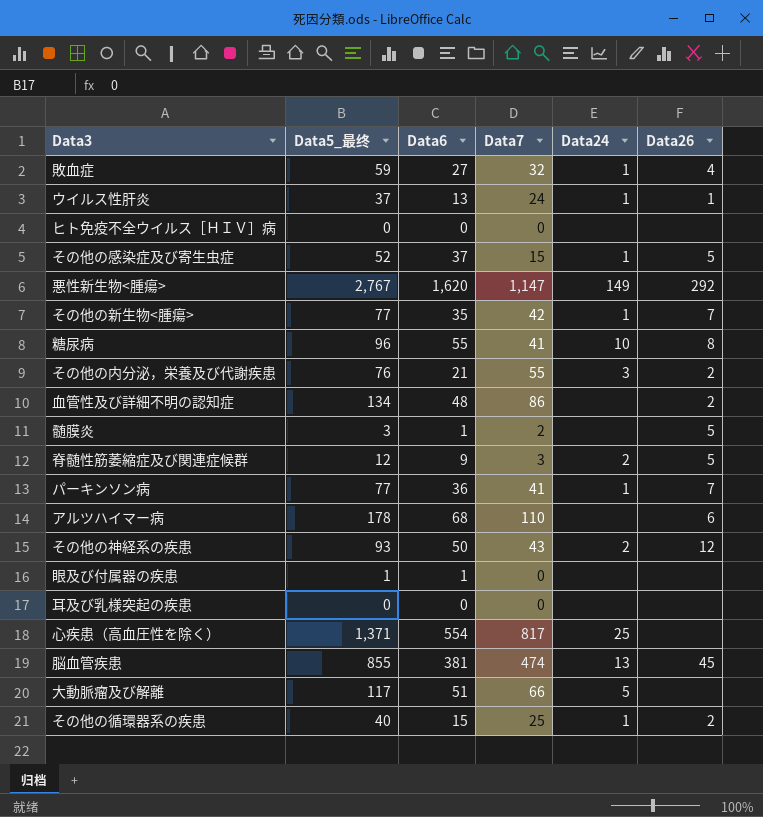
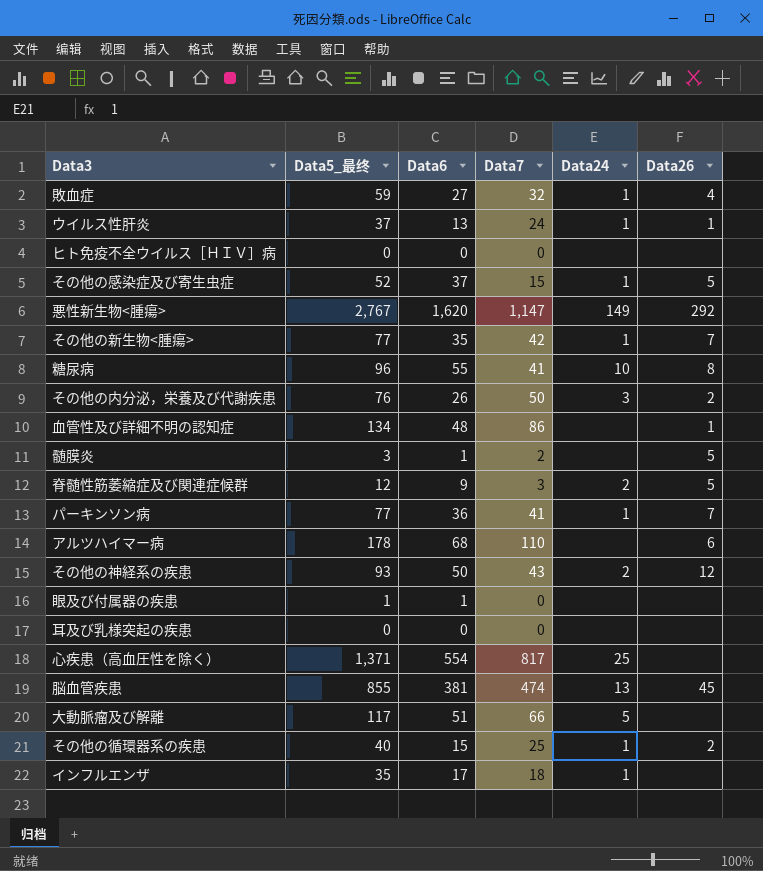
その他の内分泌，栄養及び代謝疾患 | Data6: 21 -> 26
その他の内分泌，栄養及び代謝疾患 | Data7: 55 -> 50
血管性及び詳細不明の認知症 | Data26: 2 -> 1
row インフルエンザ: none -> 35 | 17 | 18 | 1 | none

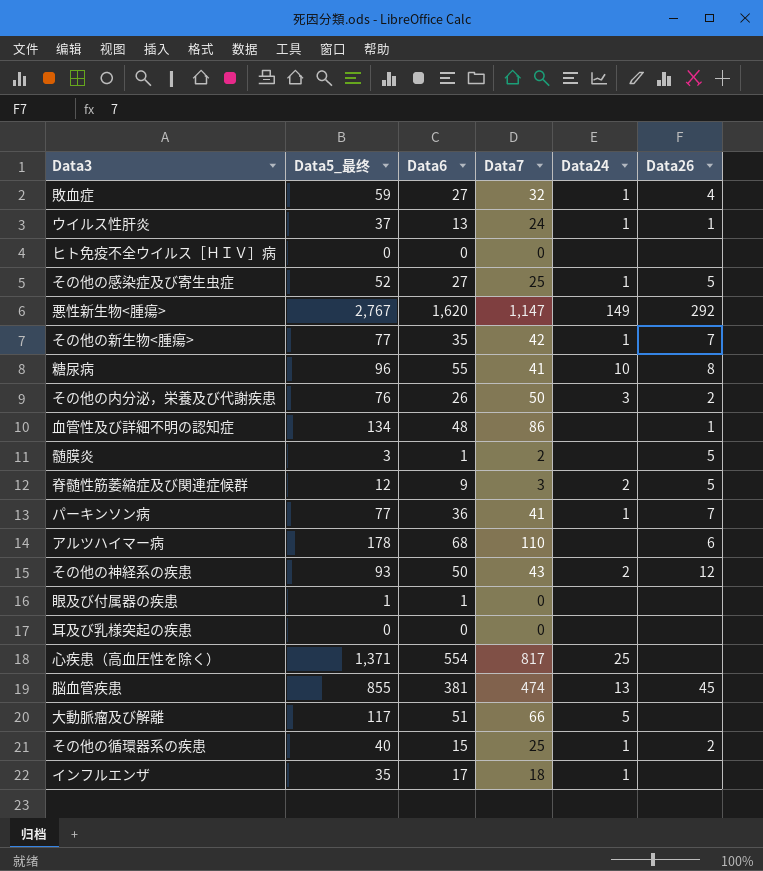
その他の感染症及び寄生虫症 | Data6: 37 -> 27
その他の感染症及び寄生虫症 | Data7: 15 -> 25

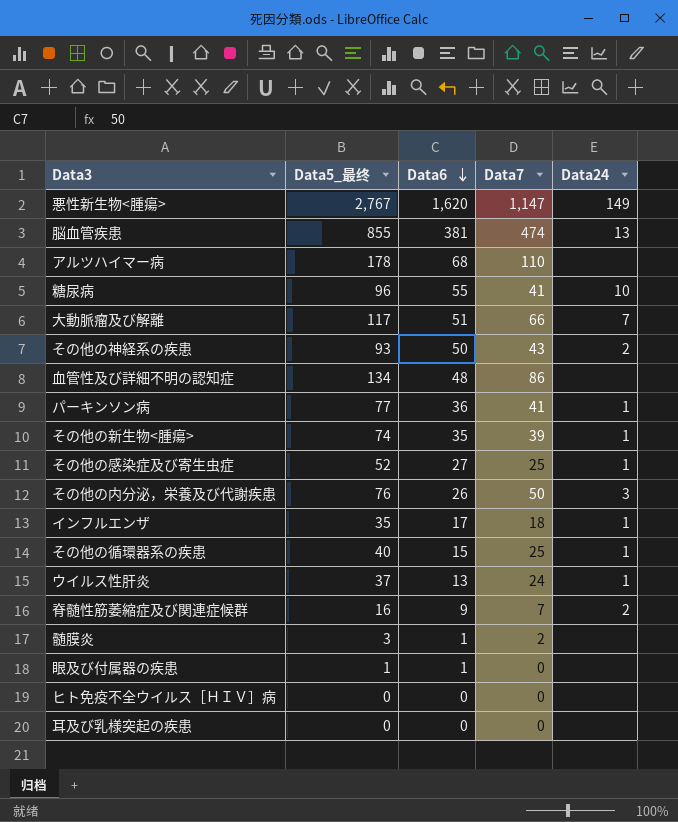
row order: none -> Data6 descending
column Data26 | position: 6 -> none
row 敗血症: 59 | 27 | 32 | 1 | 4 -> none
row 心疾患（高血圧性を除く）: 1,371 | 554 | 817 | 25 | none -> none
大動脈瘤及び解離 | Data24: 5 -> 7
その他の新生物<腫瘍> | Data5_最终: 77 -> 74
その他の新生物<腫瘍> | Data7: 42 -> 39
脊髄性筋萎縮症及び関連症候群 | Data5_最终: 12 -> 16
脊髄性筋萎縮症及び関連症候群 | Data7: 3 -> 7

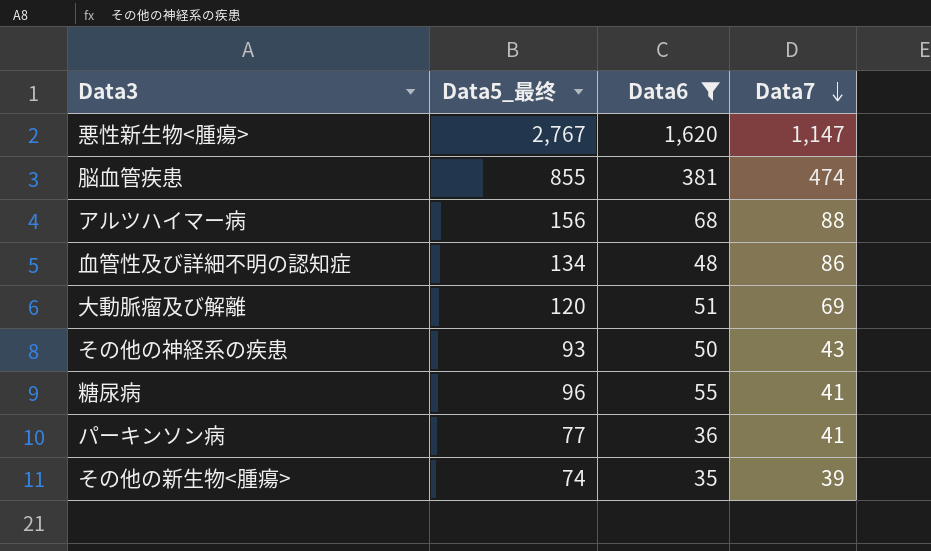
filter: none -> Data6 >= 35
row order: Data6 descending -> Data7 descending
column Data24 | position: 5 -> none
アルツハイマー病 | Data5_最终: 178 -> 156
アルツハイマー病 | Data7: 110 -> 88
大動脈瘤及び解離 | Data5_最终: 117 -> 120
大動脈瘤及び解離 | Data7: 66 -> 69

